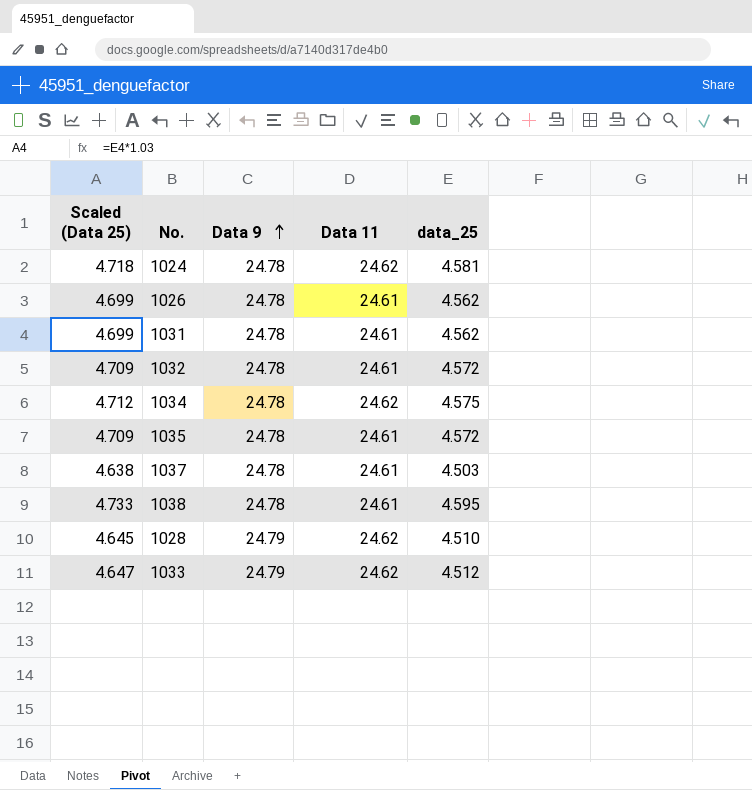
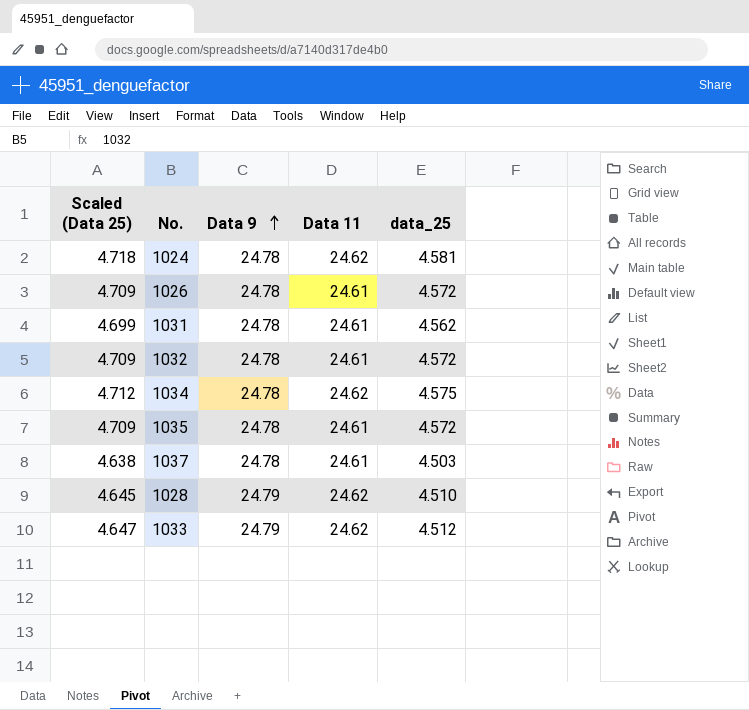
row 1038: 4.733 | 24.78 | 24.61 | 4.595 -> none
1026 | Scaled (Data 25): 4.699 -> 4.709
1026 | data_25: 4.562 -> 4.572

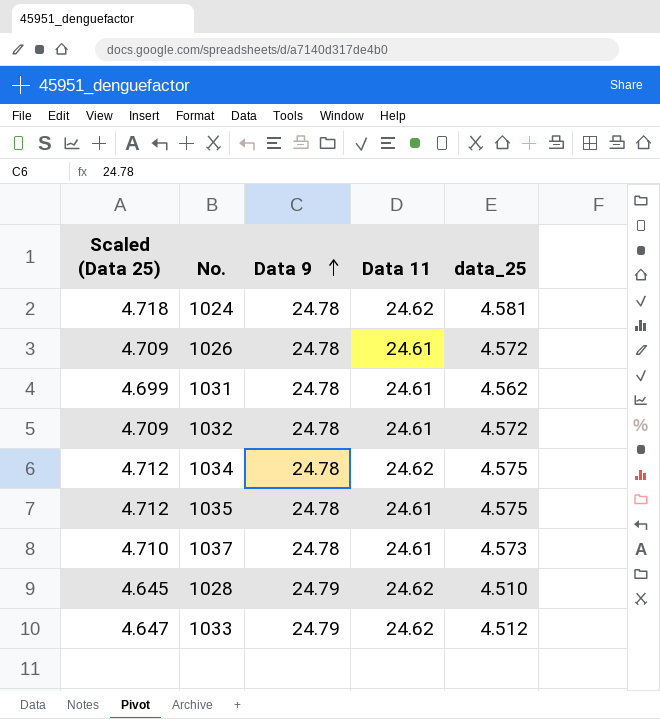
1035 | Scaled (Data 25): 4.709 -> 4.712
1035 | data_25: 4.572 -> 4.575
1037 | Scaled (Data 25): 4.638 -> 4.710
1037 | data_25: 4.503 -> 4.573

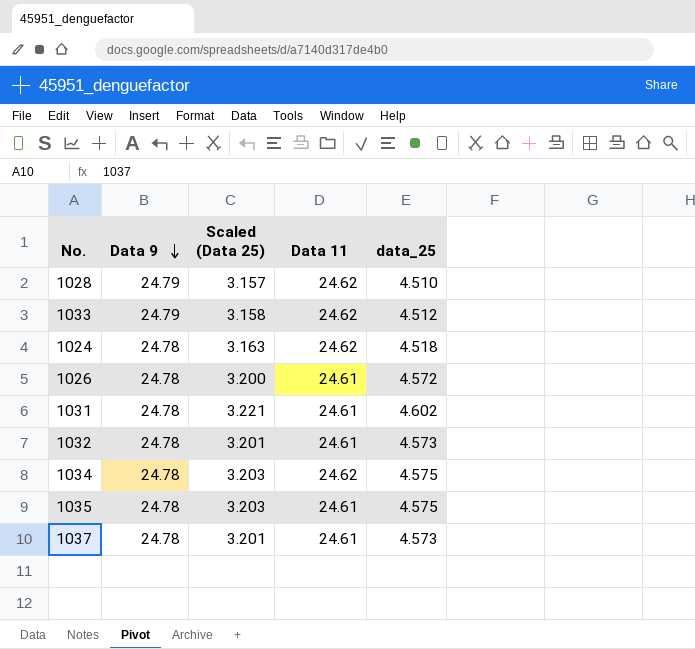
row order: Data 9 ascending -> Data 9 descending
column Scaled (Data 25) | formula: [data_25] * 1.03 -> [data_25] * 0.7
column Scaled (Data 25) | position: 1 -> 3
1024 | data_25: 4.581 -> 4.518
1031 | data_25: 4.562 -> 4.602
1032 | data_25: 4.572 -> 4.573

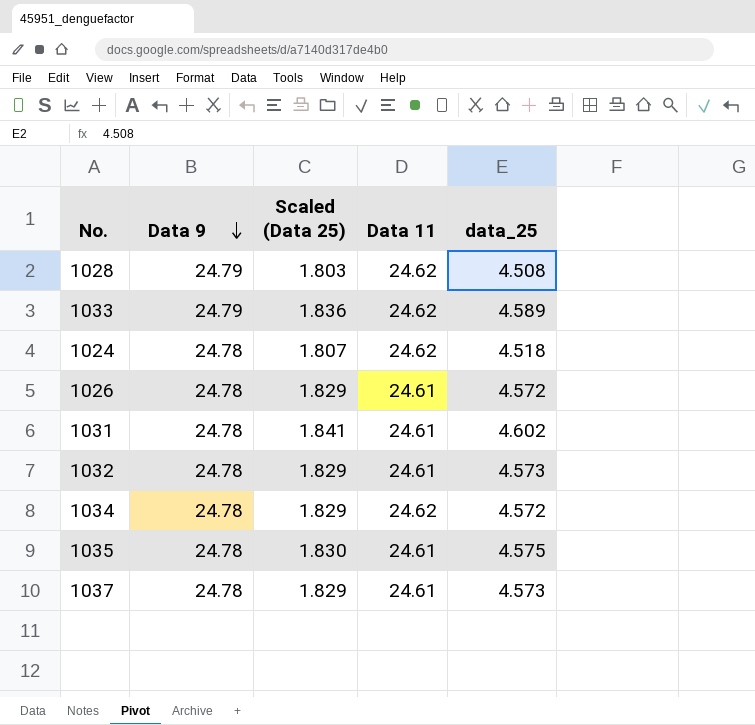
column Scaled (Data 25) | formula: [data_25] * 0.7 -> [data_25] * 0.4
1028 | data_25: 4.510 -> 4.508
1033 | data_25: 4.512 -> 4.589
1034 | data_25: 4.575 -> 4.572

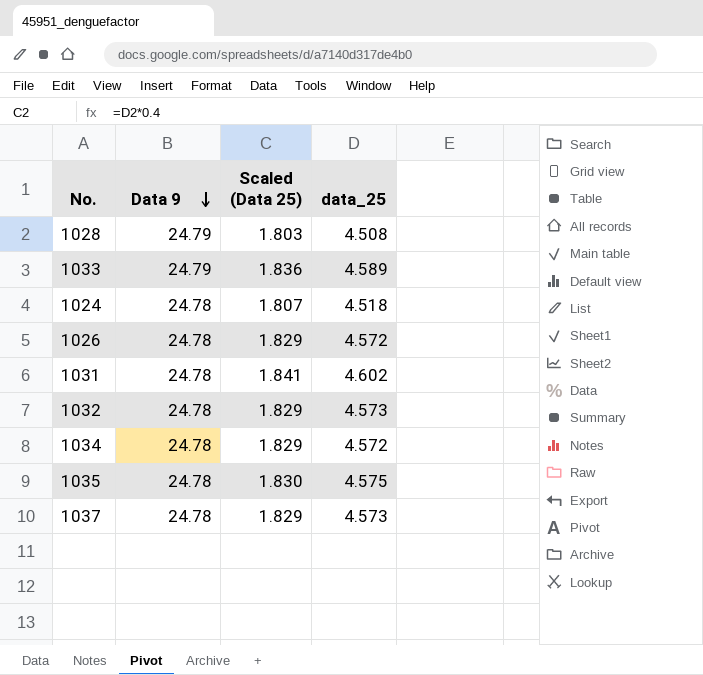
column Data 11 | position: 4 -> none

